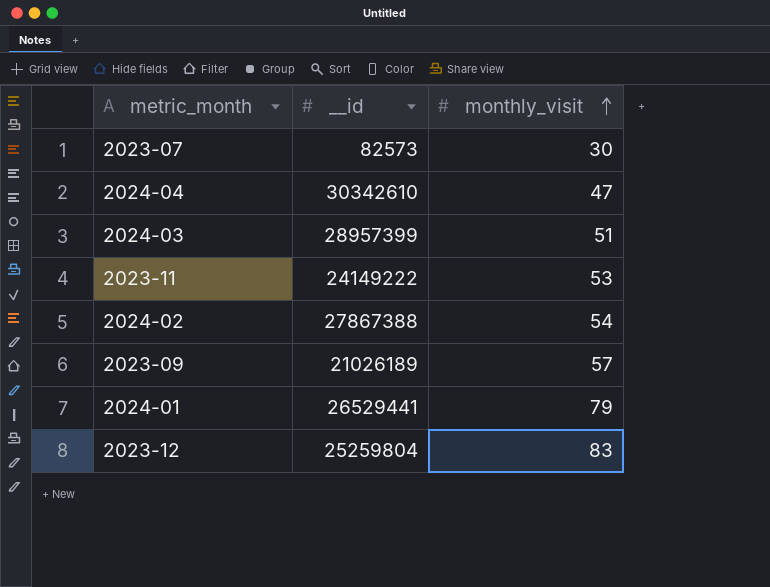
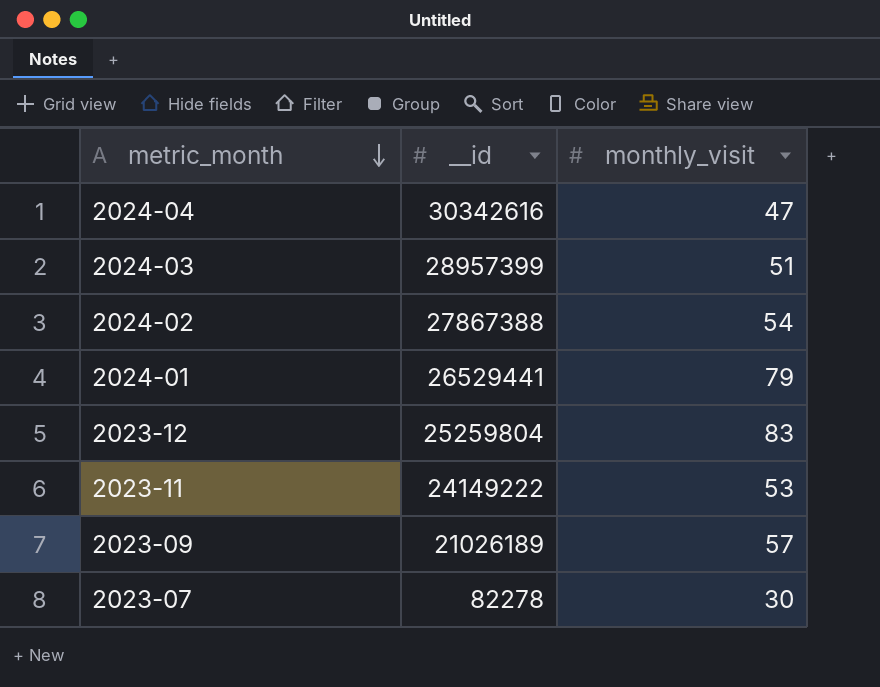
row order: monthly_visit ascending -> metric_month descending
2024-04 | __id: 30342610 -> 30342616
2023-07 | __id: 82573 -> 82278

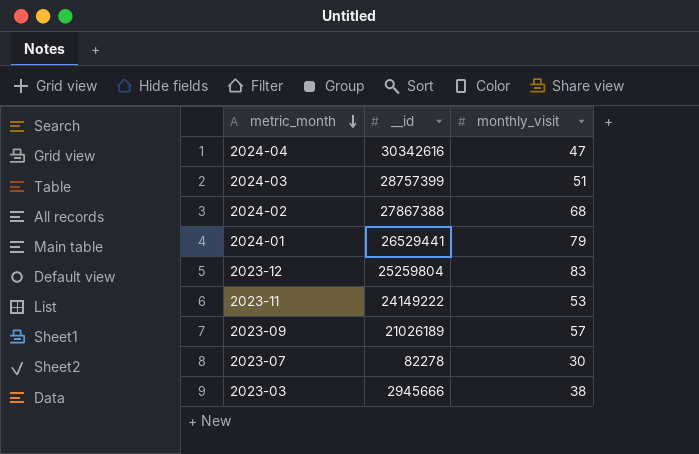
2024-03 | __id: 28957399 -> 28757399
2024-02 | monthly_visit: 54 -> 68
row 2023-03: none -> 2945666 | 38

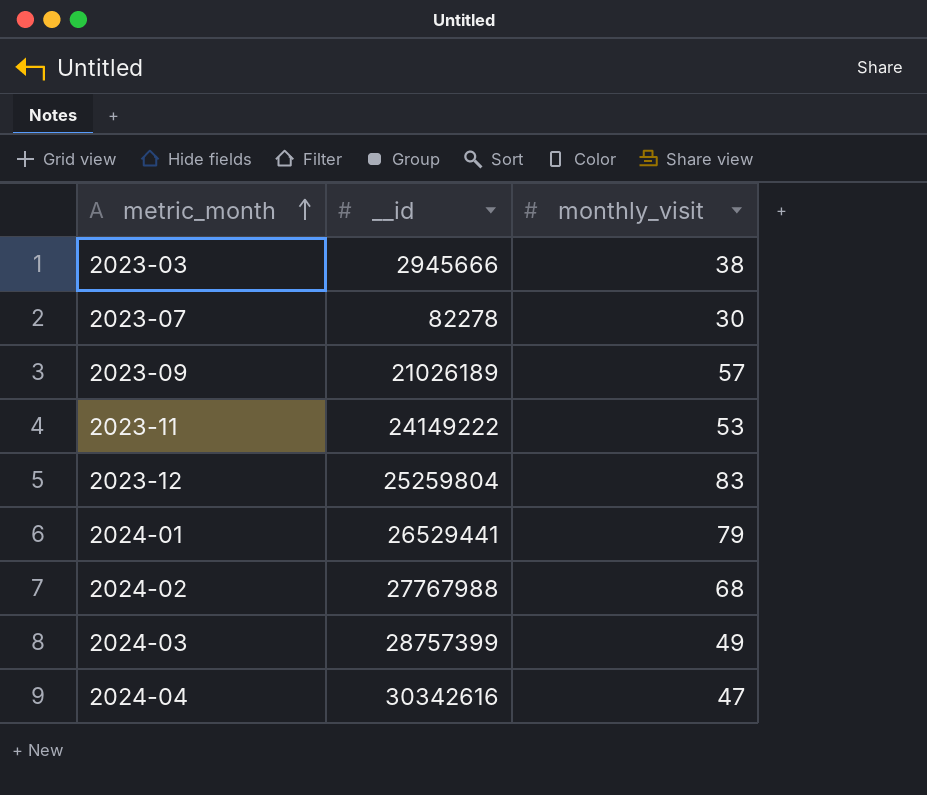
row order: metric_month descending -> metric_month ascending
2024-02 | __id: 27867388 -> 27767988
2024-03 | monthly_visit: 51 -> 49

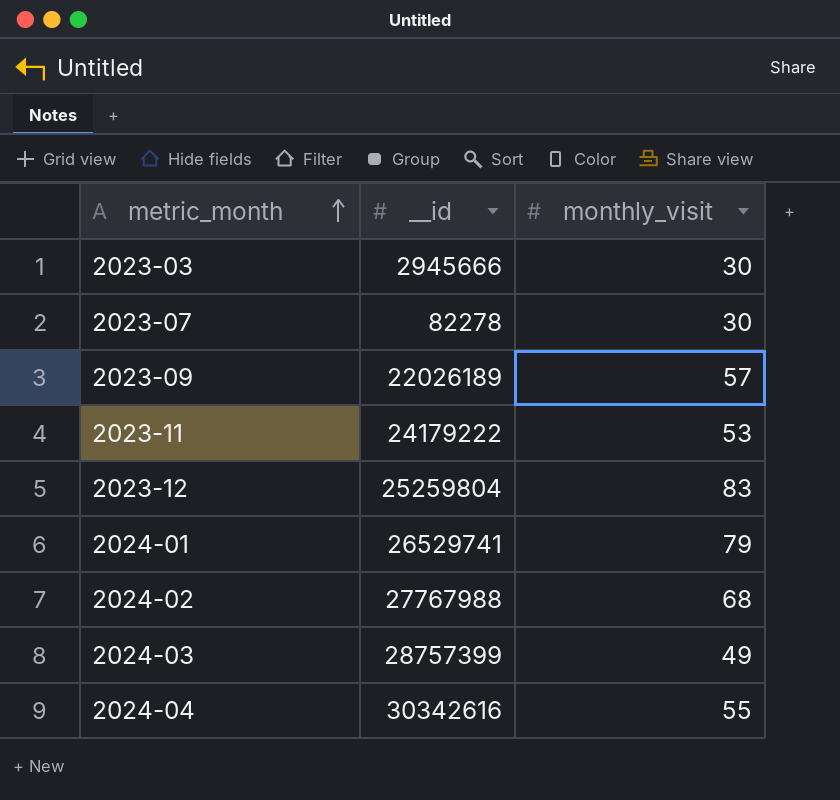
2023-03 | monthly_visit: 38 -> 30
2023-09 | __id: 21026189 -> 22026189
2023-11 | __id: 24149222 -> 24179222
2024-01 | __id: 26529441 -> 26529741
2024-04 | monthly_visit: 47 -> 55

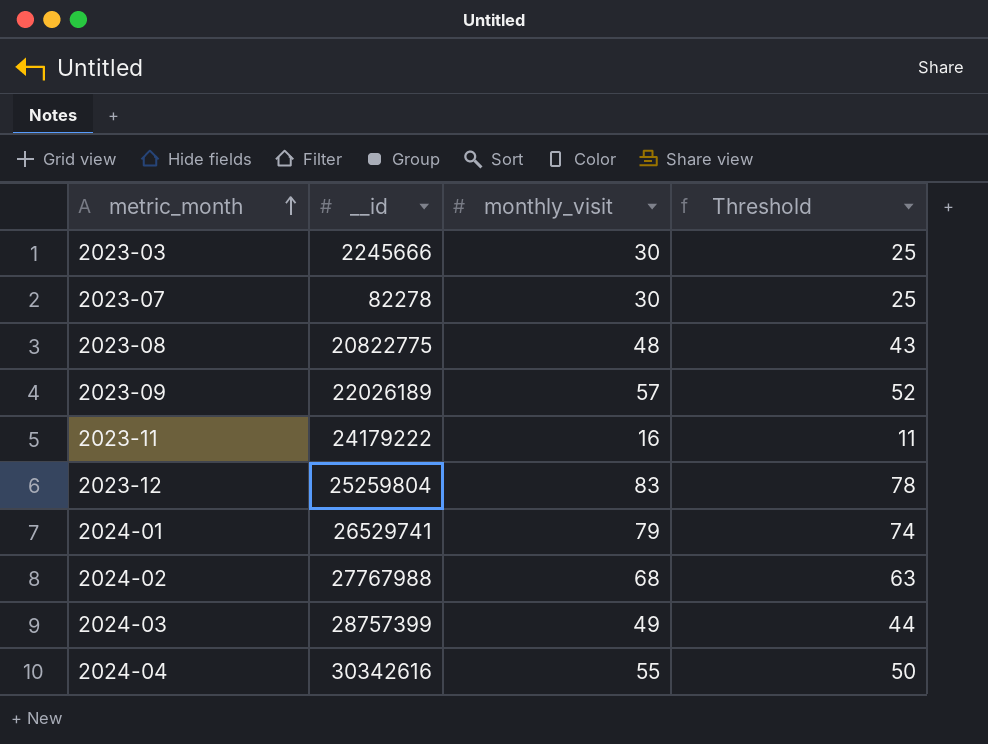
column Threshold | formula: none -> [monthly_visit] - 5
2023-03 | __id: 2945666 -> 2245666
row 2023-08: none -> 20822775 | 48 | 43
2023-11 | monthly_visit: 53 -> 16

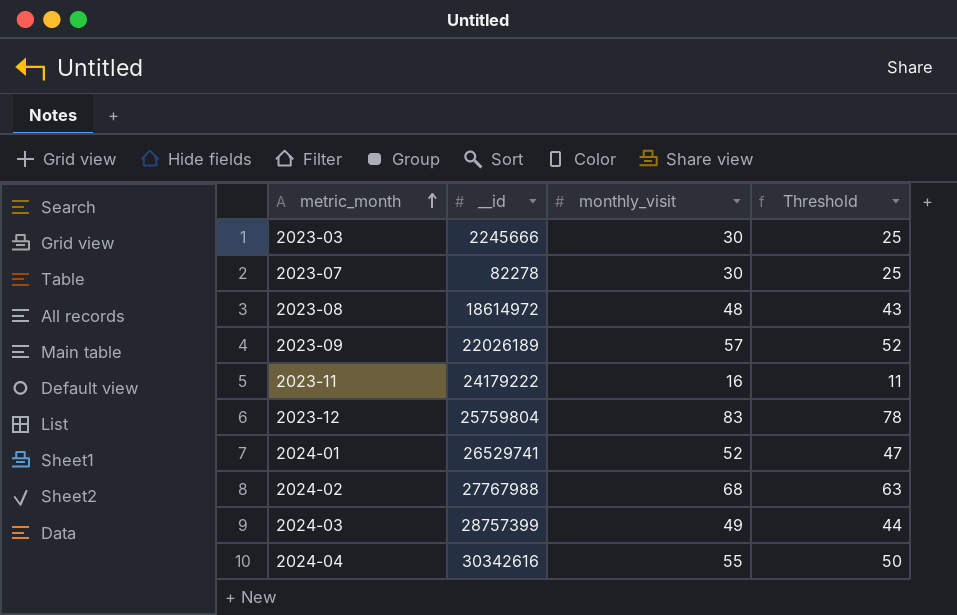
2023-08 | __id: 20822775 -> 18614972
2023-12 | __id: 25259804 -> 25759804
2024-01 | monthly_visit: 79 -> 52
2024-01 | Threshold: 74 -> 47

